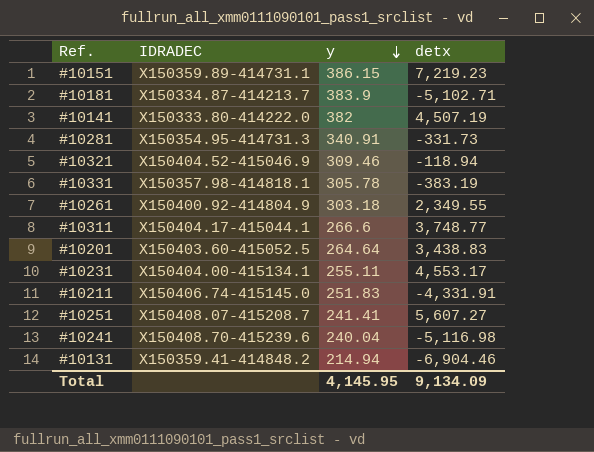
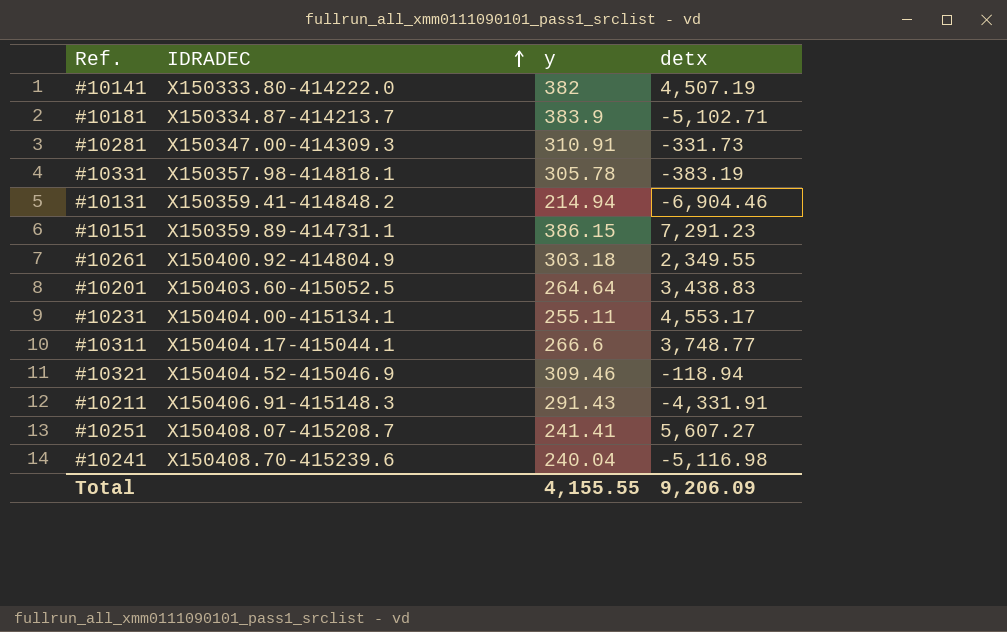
row order: y descending -> IDRADEC ascending
#10281 | IDRADEC: X150354.95-414731.3 -> X150347.00-414309.3
#10281 | y: 340.91 -> 310.91
#10151 | detx: 7,219.23 -> 7,291.23
#10211 | IDRADEC: X150406.74-415145.0 -> X150406.91-415148.3
#10211 | y: 251.83 -> 291.43
Total | y: 4,145.95 -> 4,155.55
Total | detx: 9,134.09 -> 9,206.09

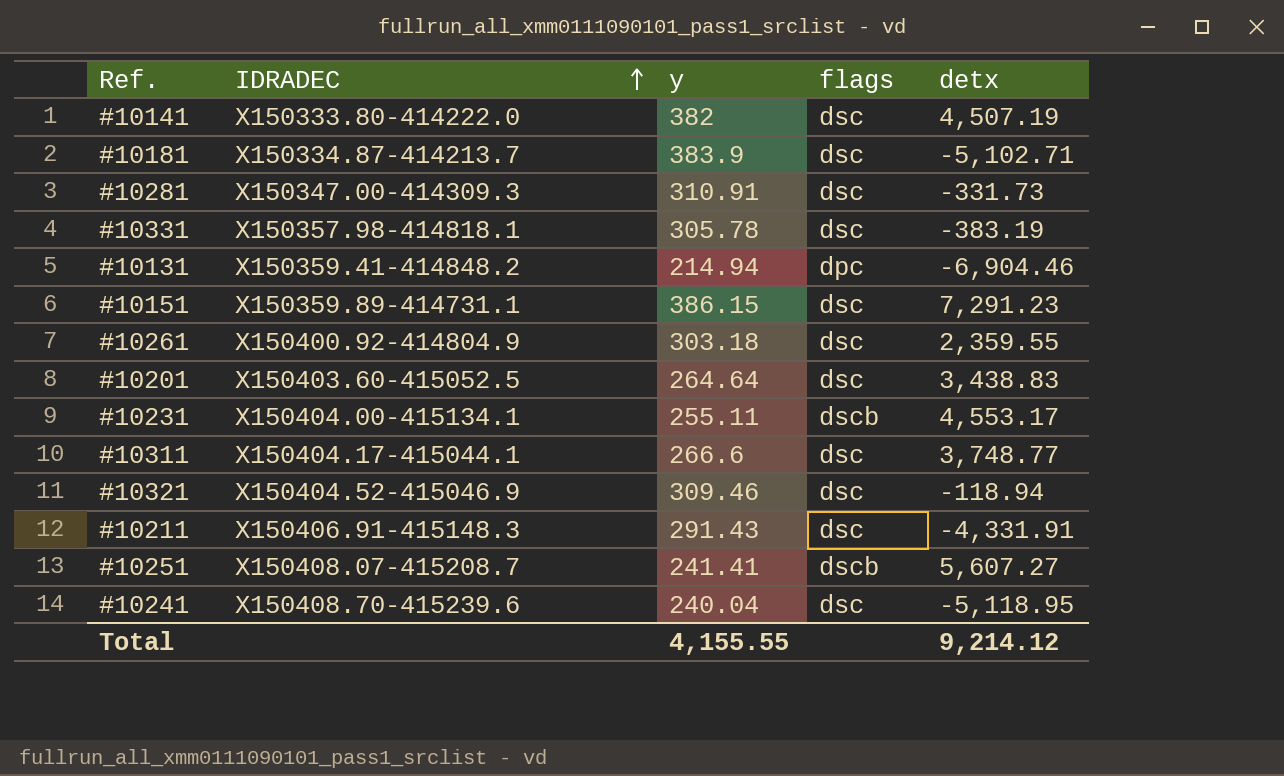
column flags | position: none -> 4
#10261 | detx: 2,349.55 -> 2,359.55
#10241 | detx: -5,116.98 -> -5,118.95
Total | detx: 9,206.09 -> 9,214.12

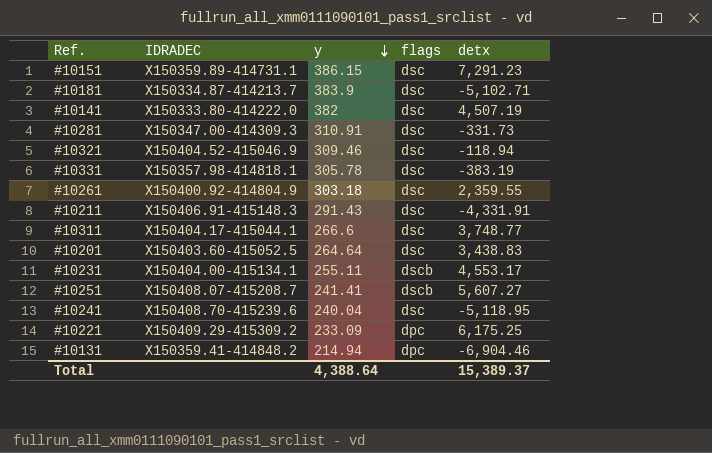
row order: IDRADEC ascending -> y descending
row #10221: none -> X150409.29-415309.2 | 233.09 | dpc | 6,175.25
Total | y: 4,155.55 -> 4,388.64
Total | detx: 9,214.12 -> 15,389.37

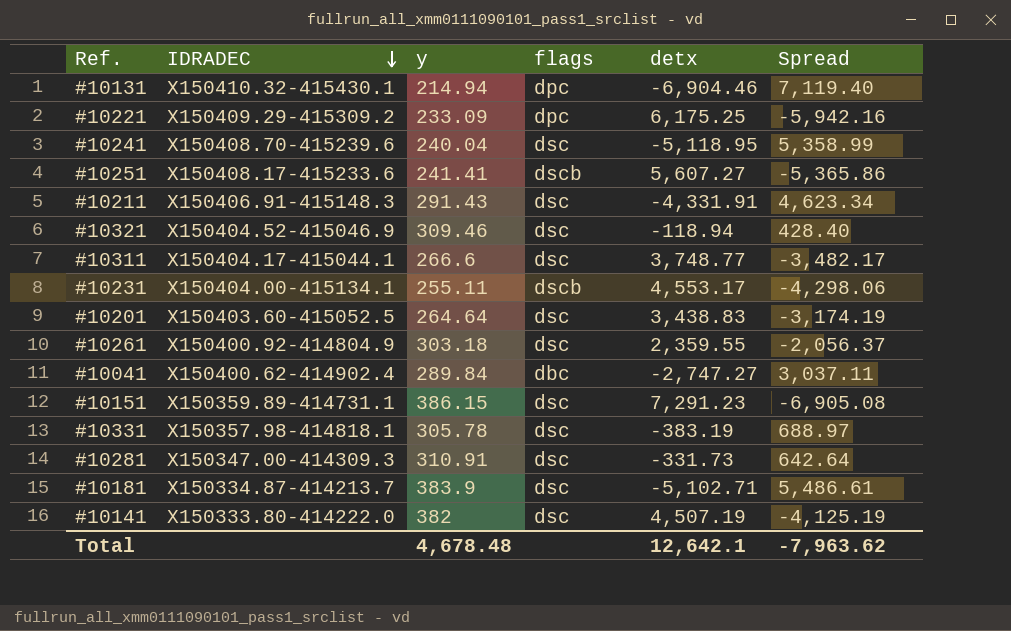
row order: y descending -> IDRADEC descending
column Spread | formula: none -> [y] - [detx]
#10131 | IDRADEC: X150359.41-414848.2 -> X150410.32-415430.1
#10251 | IDRADEC: X150408.07-415208.7 -> X150408.17-415233.6
row #10041: none -> X150400.62-414902.4 | 289.84 | dbc | -2,747.27 | 3,037.11
Total | y: 4,388.64 -> 4,678.48
Total | detx: 15,389.37 -> 12,642.1

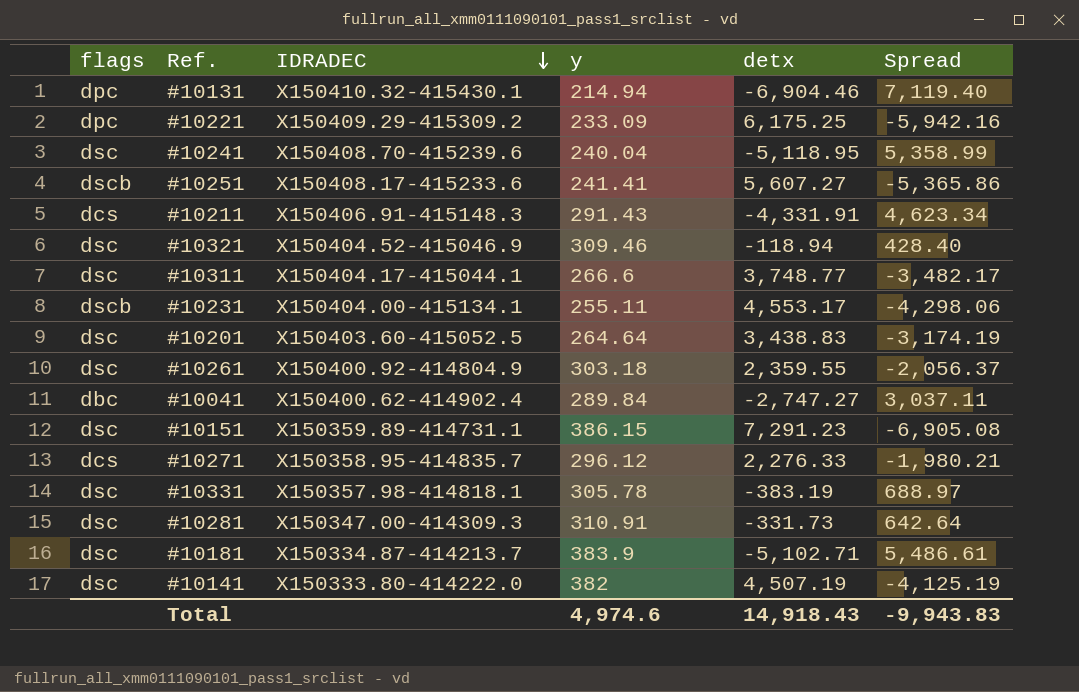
column flags | position: 4 -> 1
#10211 | flags: dsc -> dcs
row #10271: none -> dcs | X150358.95-414835.7 | 296.12 | 2,276.33 | -1,980.21
Total | y: 4,678.48 -> 4,974.6
Total | detx: 12,642.1 -> 14,918.43
Total | Spread: -7,963.62 -> -9,943.83

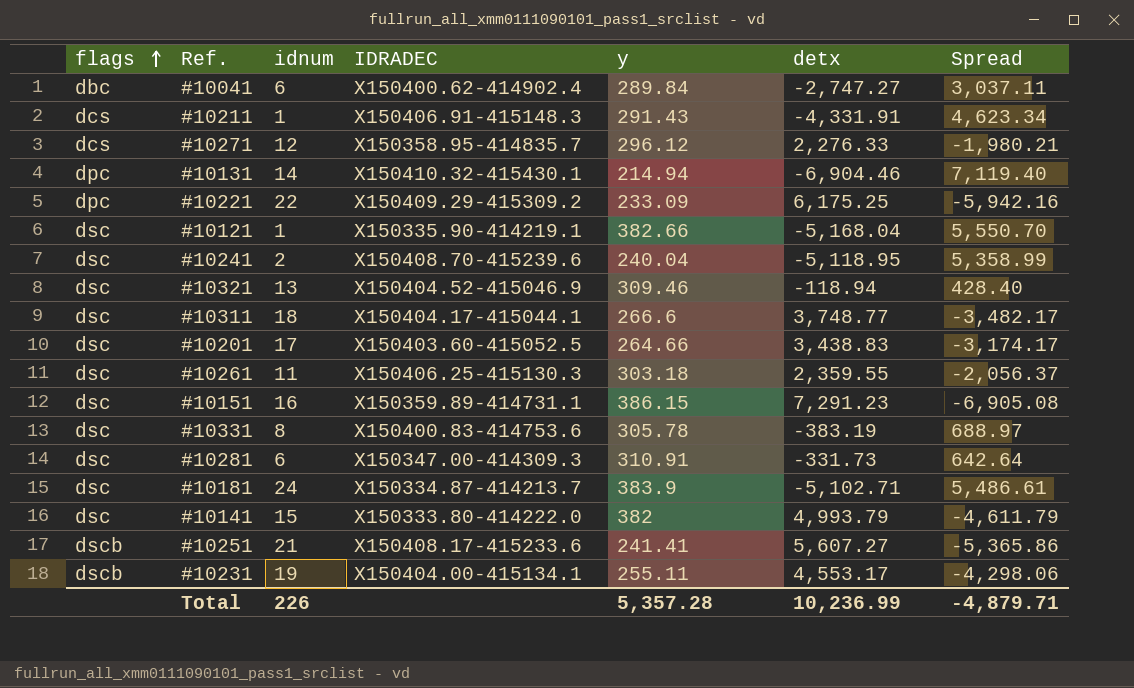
row order: IDRADEC descending -> flags ascending
column idnum | position: none -> 3
row #10121: none -> dsc | 1 | X150335.90-414219.1 | 382.66 | -5,168.04 | 5,550.70
#10201 | y: 264.64 -> 264.66
#10201 | Spread: -3,174.19 -> -3,174.17
#10261 | IDRADEC: X150400.92-414804.9 -> X150406.25-415130.3
#10331 | IDRADEC: X150357.98-414818.1 -> X150400.83-414753.6
#10141 | detx: 4,507.19 -> 4,993.79
#10141 | Spread: -4,125.19 -> -4,611.79
Total | y: 4,974.6 -> 5,357.28
Total | detx: 14,918.43 -> 10,236.99
Total | Spread: -9,943.83 -> -4,879.71

